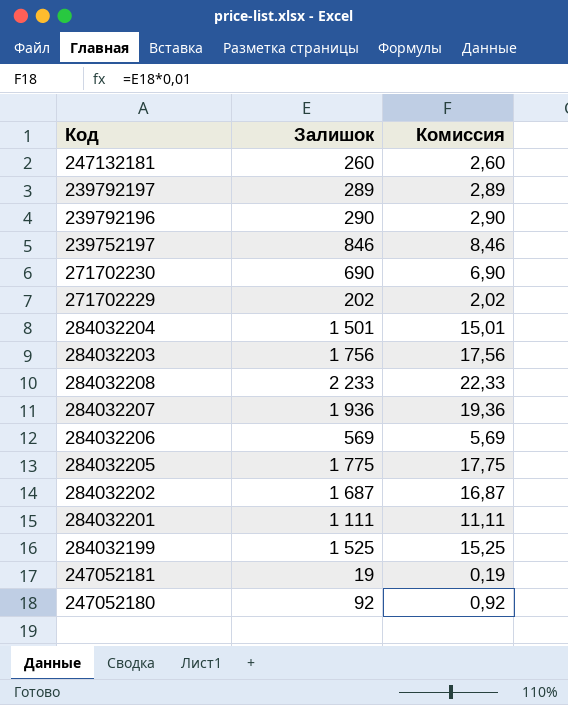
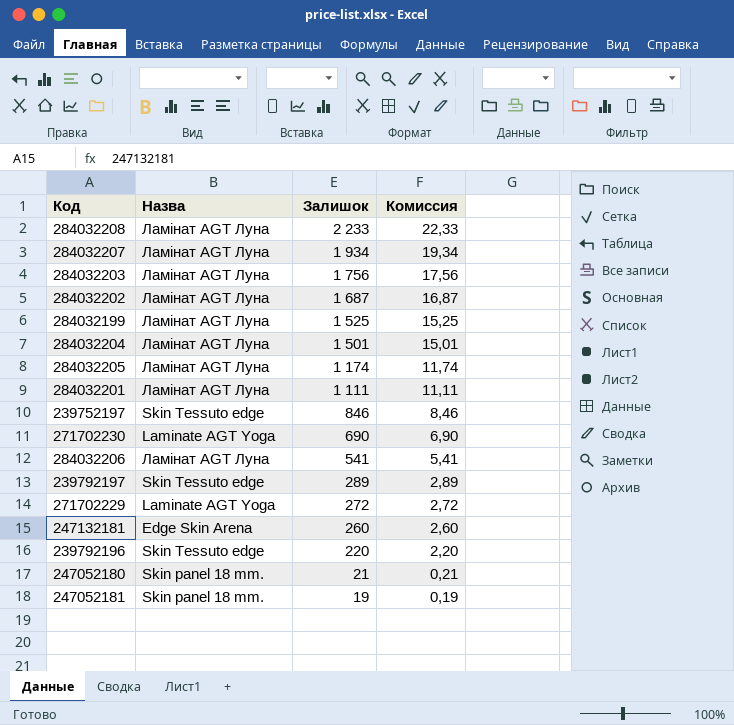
row order: none -> Залишок descending
column Назва | position: none -> 2
284032207 | Залишок: 1 936 -> 1 934
284032207 | Комиссия: 19,36 -> 19,34
284032205 | Залишок: 1 775 -> 1 174
284032205 | Комиссия: 17,75 -> 11,74
284032206 | Залишок: 569 -> 541
284032206 | Комиссия: 5,69 -> 5,41
271702229 | Залишок: 202 -> 272
271702229 | Комиссия: 2,02 -> 2,72
239792196 | Залишок: 290 -> 220
239792196 | Комиссия: 2,90 -> 2,20
247052180 | Залишок: 92 -> 21
247052180 | Комиссия: 0,92 -> 0,21

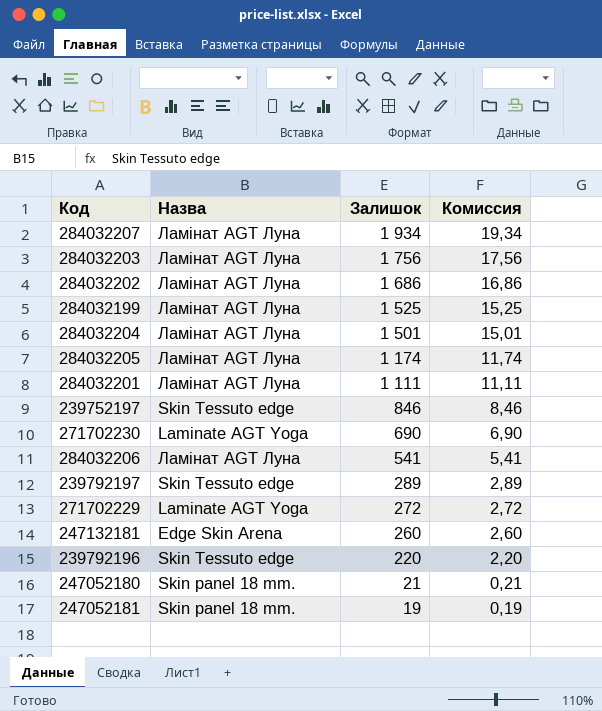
row 284032208: Ламінат AGT Луна | 2 233 | 22,33 -> none
284032202 | Залишок: 1 687 -> 1 686
284032202 | Комиссия: 16,87 -> 16,86

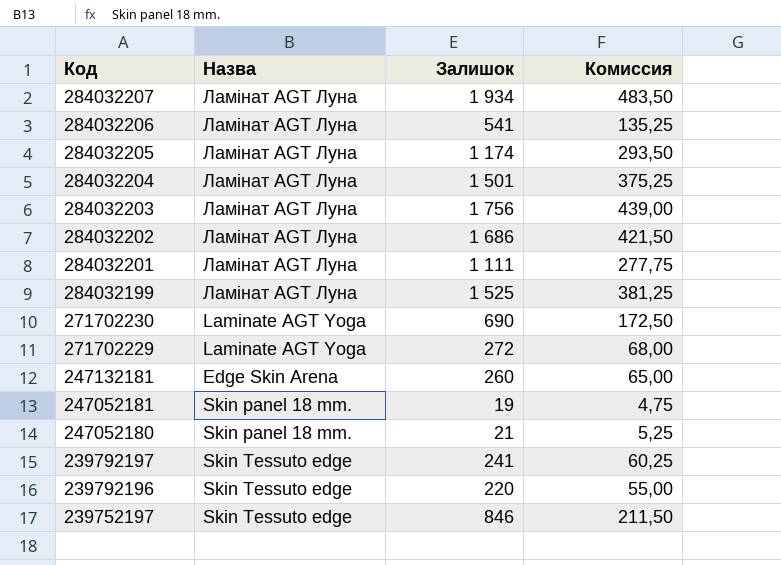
row order: Залишок descending -> Код descending
column Комиссия | formula: [Залишок] * 0,01 -> [Залишок] * 0,25
239792197 | Залишок: 289 -> 241

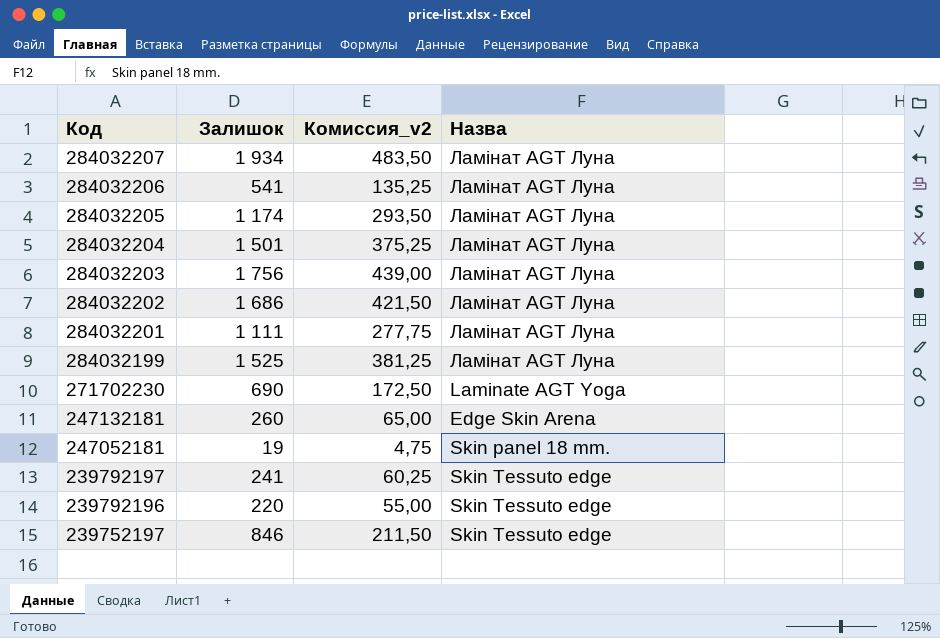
column name: Комиссия -> Комиссия_v2
column Назва | position: 2 -> 4
row 271702229: Laminate AGT Yoga | 272 | 68,00 -> none
row 247052180: Skin panel 18 mm. | 21 | 5,25 -> none

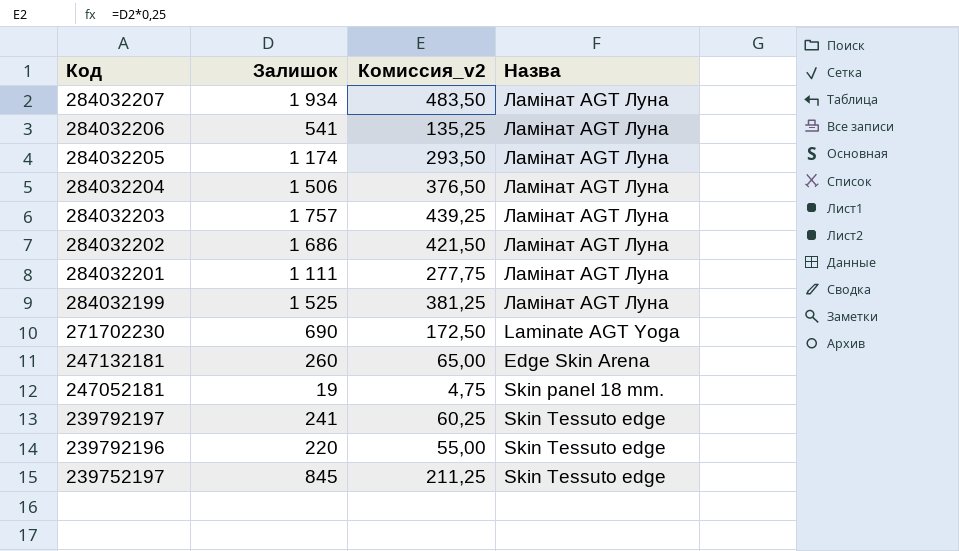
284032204 | Залишок: 1 501 -> 1 506
284032204 | Комиссия_v2: 375,25 -> 376,50
284032203 | Залишок: 1 756 -> 1 757
284032203 | Комиссия_v2: 439,00 -> 439,25
239752197 | Залишок: 846 -> 845
239752197 | Комиссия_v2: 211,50 -> 211,25

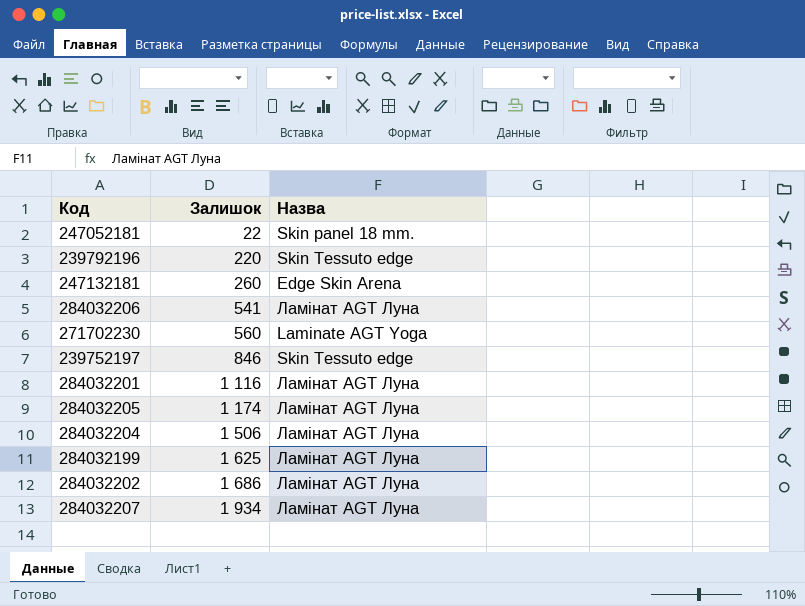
row order: Код descending -> Залишок ascending
column Комиссия_v2 | formula: [Залишок] * 0,25 -> none
row 284032203: 1 757 | 439,25 | Ламінат AGT Луна -> none
row 239792197: 241 | 60,25 | Skin Tessuto edge -> none
247052181 | Залишок: 19 -> 22
271702230 | Залишок: 690 -> 560
239752197 | Залишок: 845 -> 846
284032201 | Залишок: 1 111 -> 1 116
284032199 | Залишок: 1 525 -> 1 625

